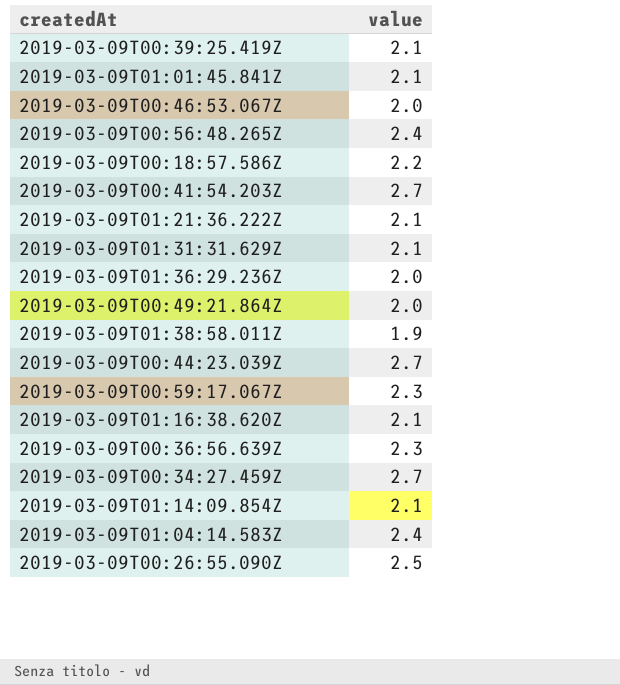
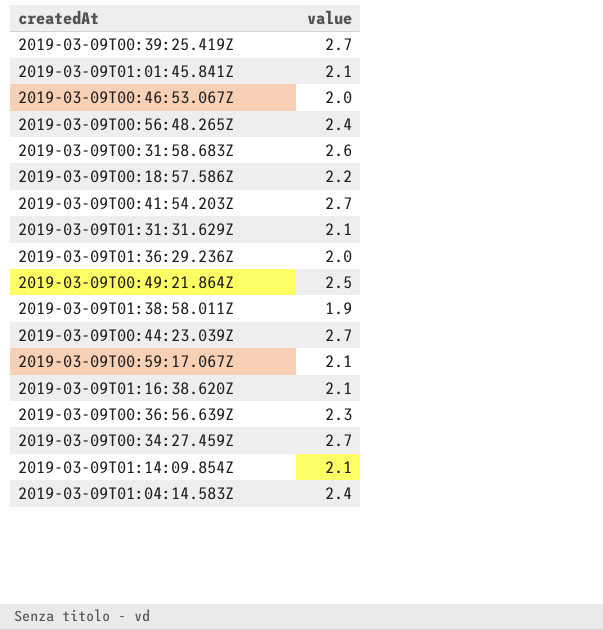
row 2019-03-09T01:21:36.222Z: 2.1 -> none
row 2019-03-09T00:26:55.090Z: 2.5 -> none
2019-03-09T00:39:25.419Z | value: 2.1 -> 2.7
row 2019-03-09T00:31:58.683Z: none -> 2.6
2019-03-09T00:49:21.864Z | value: 2.0 -> 2.5
2019-03-09T00:59:17.067Z | value: 2.3 -> 2.1

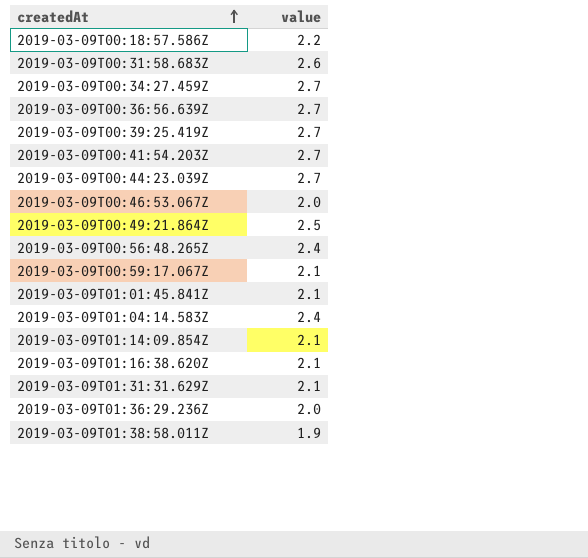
row order: none -> createdAt ascending
2019-03-09T00:36:56.639Z | value: 2.3 -> 2.7

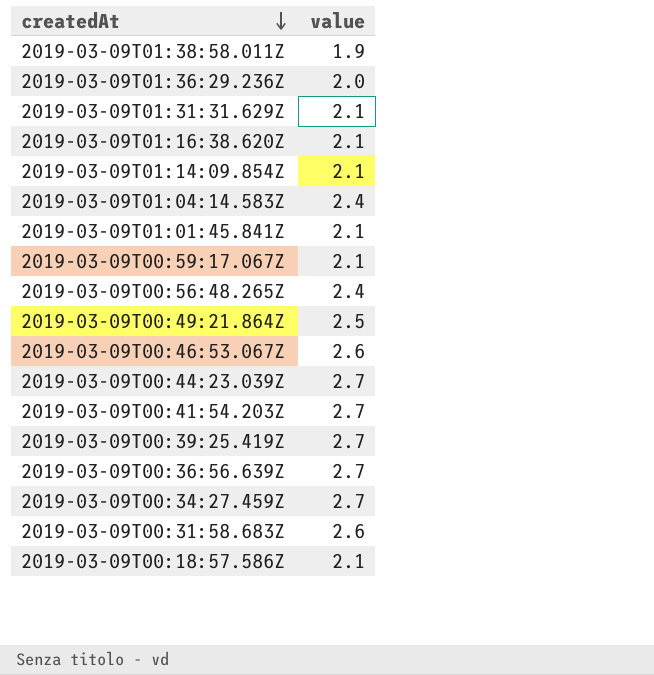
row order: createdAt ascending -> createdAt descending
2019-03-09T00:46:53.067Z | value: 2.0 -> 2.6
2019-03-09T00:18:57.586Z | value: 2.2 -> 2.1

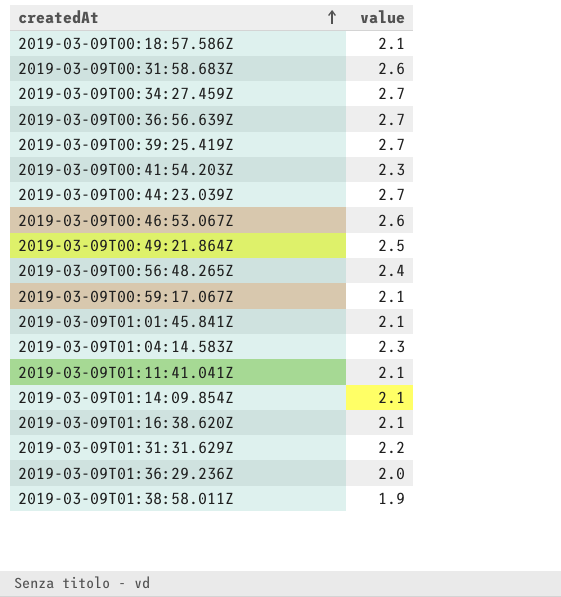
row order: createdAt descending -> createdAt ascending
2019-03-09T00:41:54.203Z | value: 2.7 -> 2.3
2019-03-09T01:04:14.583Z | value: 2.4 -> 2.3
row 2019-03-09T01:11:41.041Z: none -> 2.1
2019-03-09T01:31:31.629Z | value: 2.1 -> 2.2

